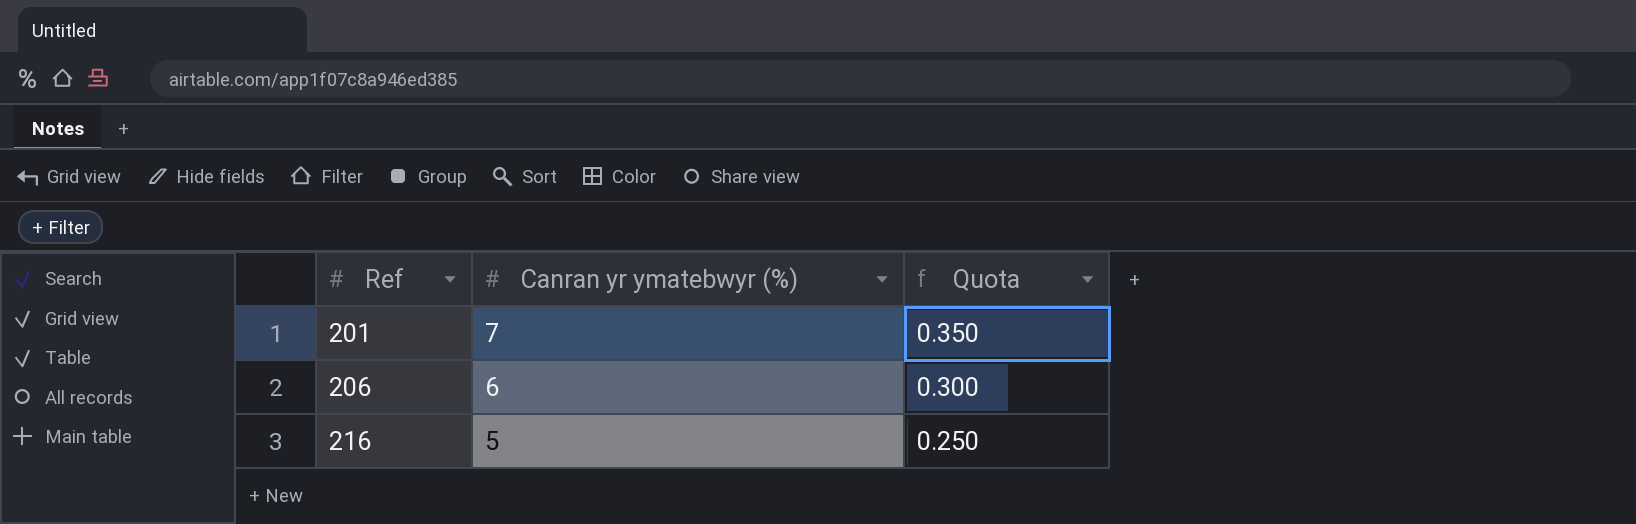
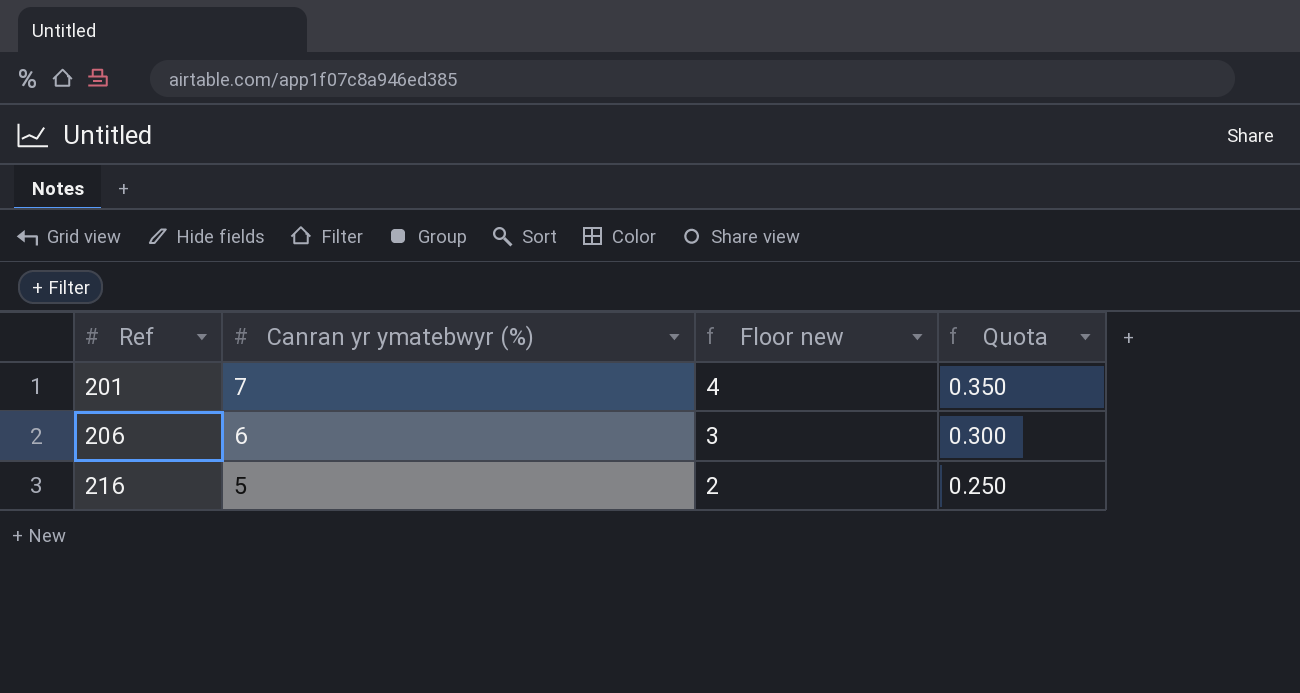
column Floor new | formula: none -> [Canran yr ymatebwyr (%)] - 3

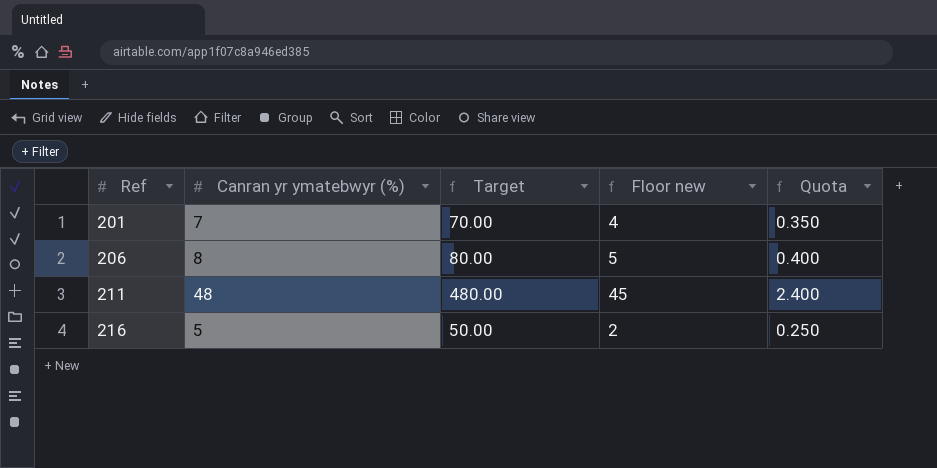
column Target | formula: none -> [Canran yr ymatebwyr (%)] * 10
206 | Canran yr ymatebwyr (%): 6 -> 8
206 | Floor new: 3 -> 5
206 | Quota: 0.300 -> 0.400
row 211: none -> 48 | 480.00 | 45 | 2.400

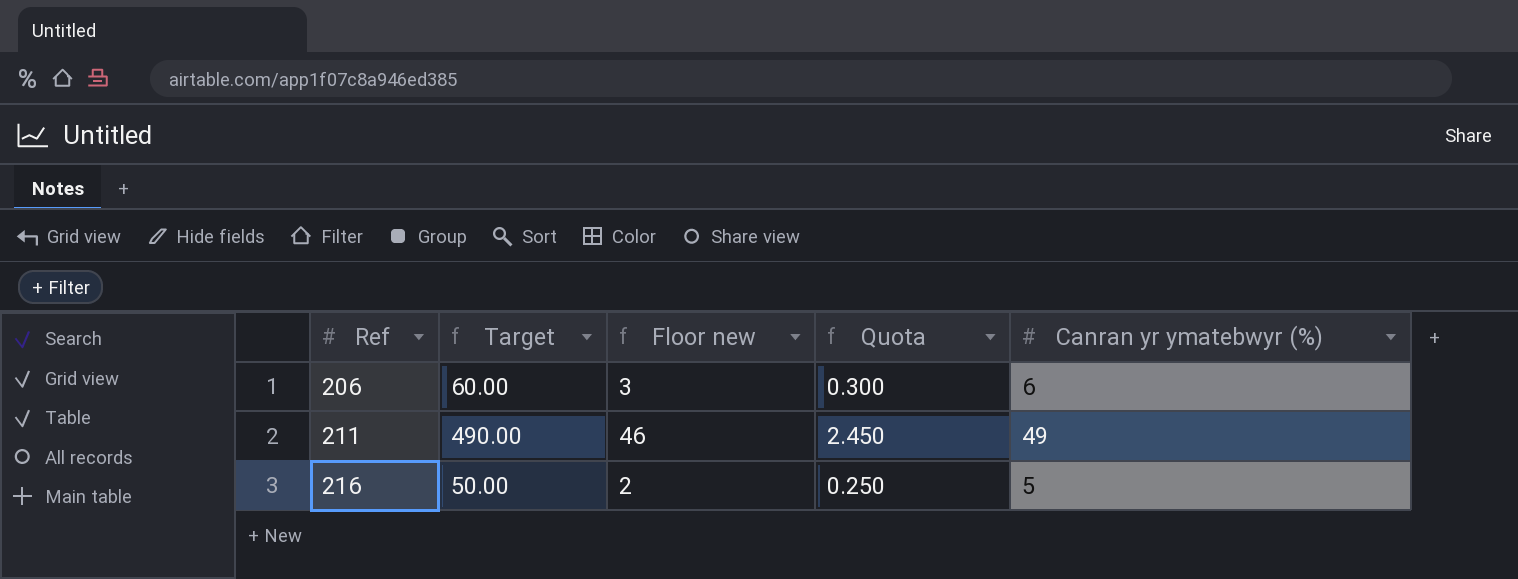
column Canran yr ymatebwyr (%) | position: 2 -> 5
row 201: 7 | 70.00 | 4 | 0.350 -> none
206 | Target: 80.00 -> 60.00
206 | Floor new: 5 -> 3
206 | Quota: 0.400 -> 0.300
206 | Canran yr ymatebwyr (%): 8 -> 6
211 | Target: 480.00 -> 490.00
211 | Floor new: 45 -> 46
211 | Quota: 2.400 -> 2.450
211 | Canran yr ymatebwyr (%): 48 -> 49

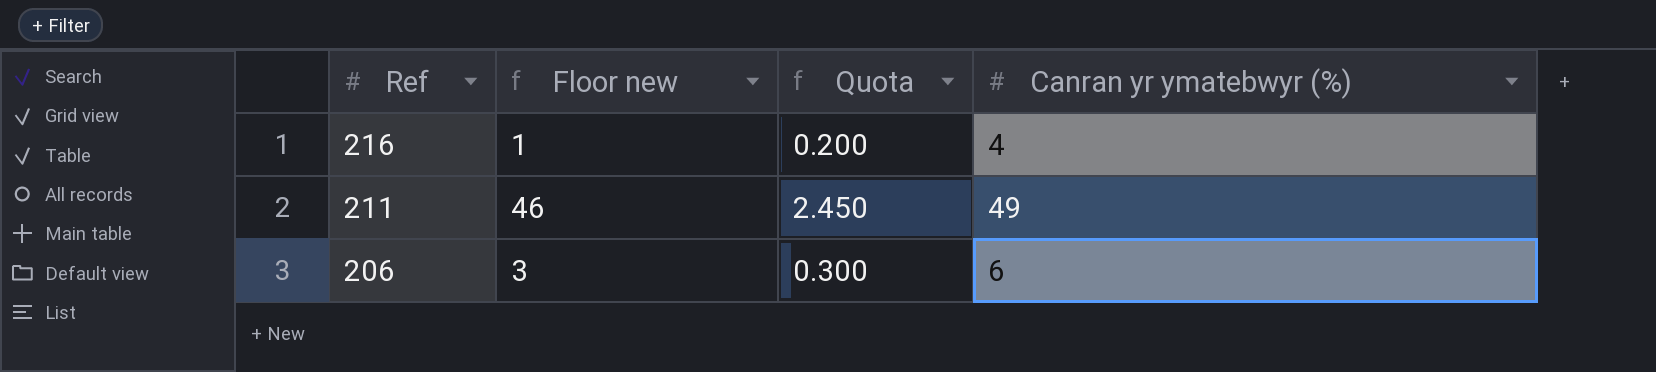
row order: Ref ascending -> Ref descending
column Target | formula: [Canran yr ymatebwyr (%)] * 10 -> none
216 | Floor new: 2 -> 1
216 | Quota: 0.250 -> 0.200
216 | Canran yr ymatebwyr (%): 5 -> 4

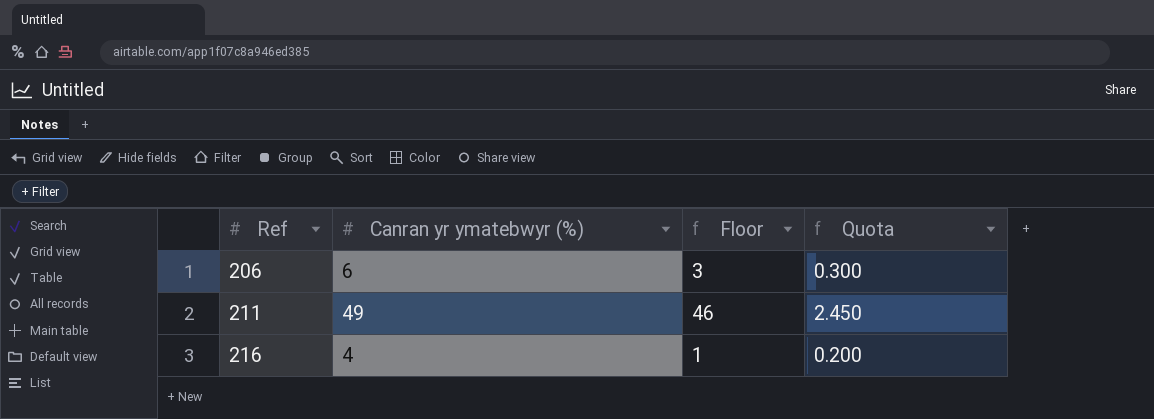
row order: Ref descending -> Ref ascending
column Canran yr ymatebwyr (%) | position: 4 -> 2
column name: Floor new -> Floor

